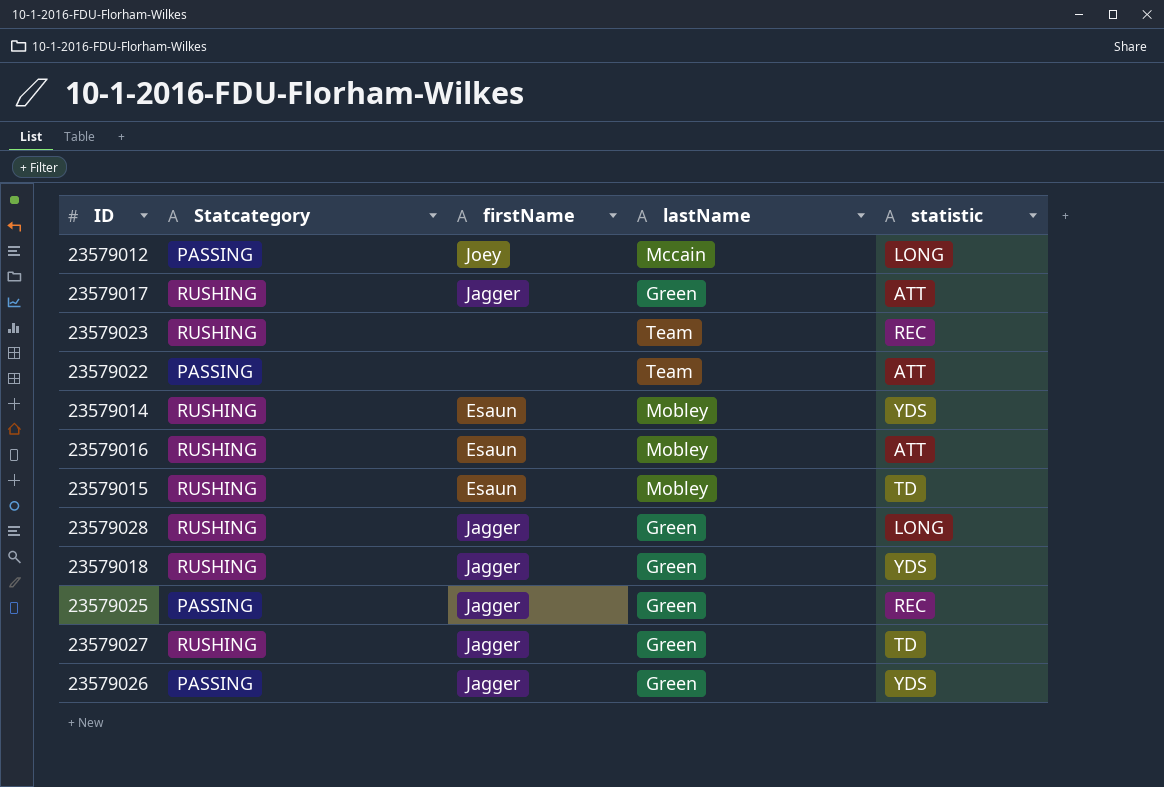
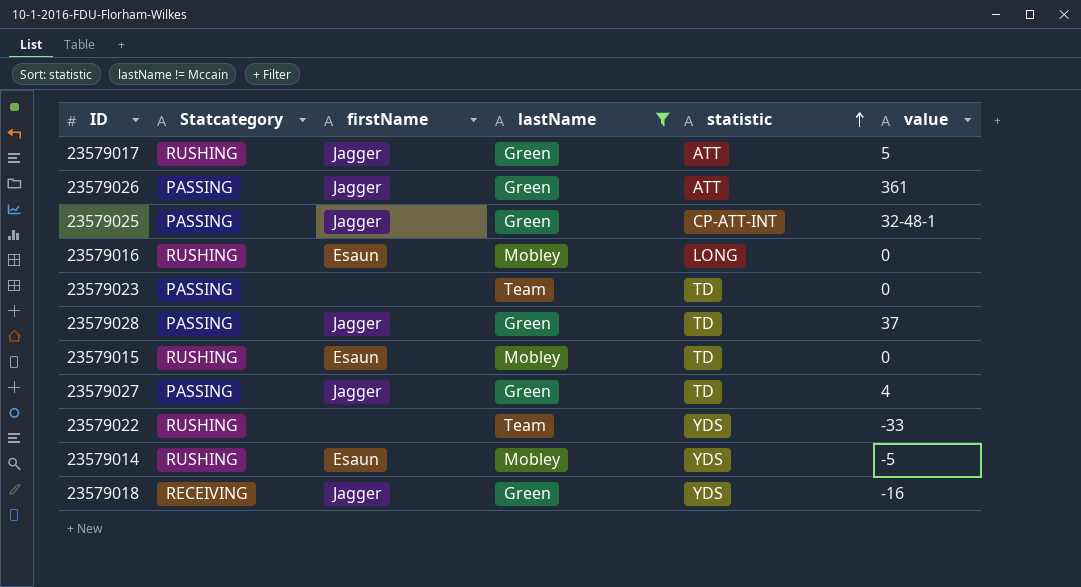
filter: none -> lastName != Mccain
row order: none -> statistic ascending
column value | position: none -> 6
23579026 | statistic: YDS -> ATT
23579025 | statistic: REC -> CP-ATT-INT
23579016 | statistic: ATT -> LONG
23579023 | Statcategory: RUSHING -> PASSING
23579023 | statistic: REC -> TD
23579028 | Statcategory: RUSHING -> PASSING
23579028 | statistic: LONG -> TD
23579027 | Statcategory: RUSHING -> PASSING
23579022 | Statcategory: PASSING -> RUSHING
23579022 | statistic: ATT -> YDS
23579018 | Statcategory: RUSHING -> RECEIVING

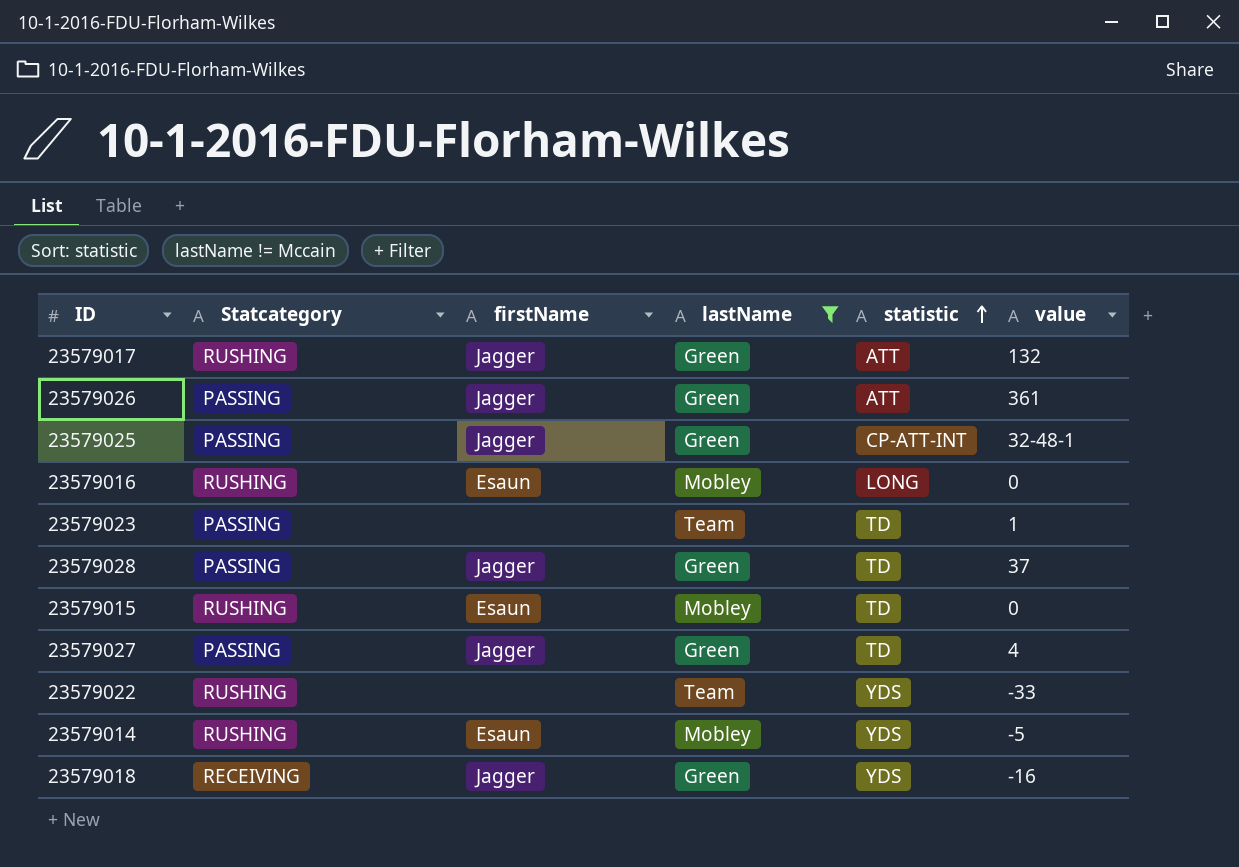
23579017 | value: 5 -> 132
23579023 | value: 0 -> 1

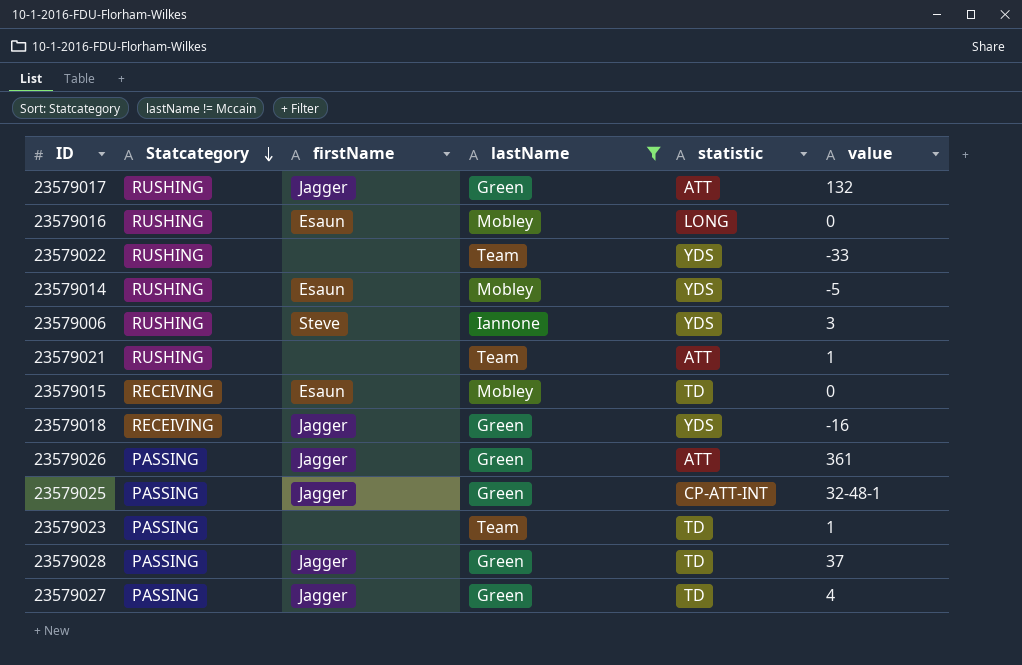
row order: statistic ascending -> Statcategory descending
row 23579006: none -> RUSHING | Steve | Iannone | YDS | 3
row 23579021: none -> RUSHING | none | Team | ATT | 1
23579015 | Statcategory: RUSHING -> RECEIVING

